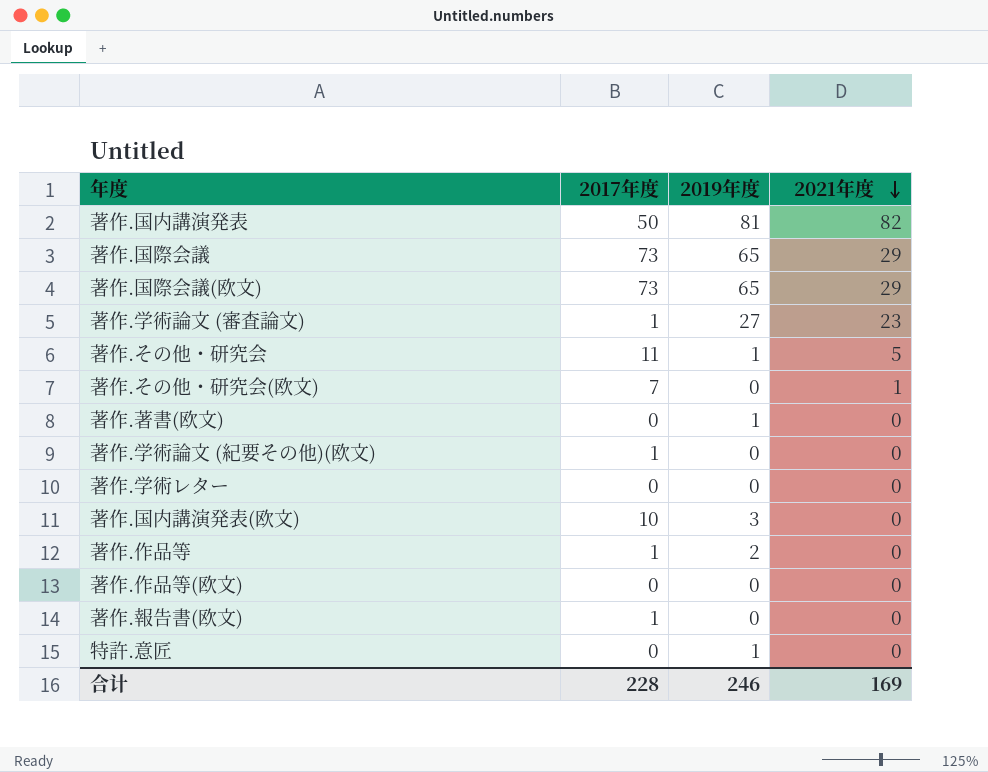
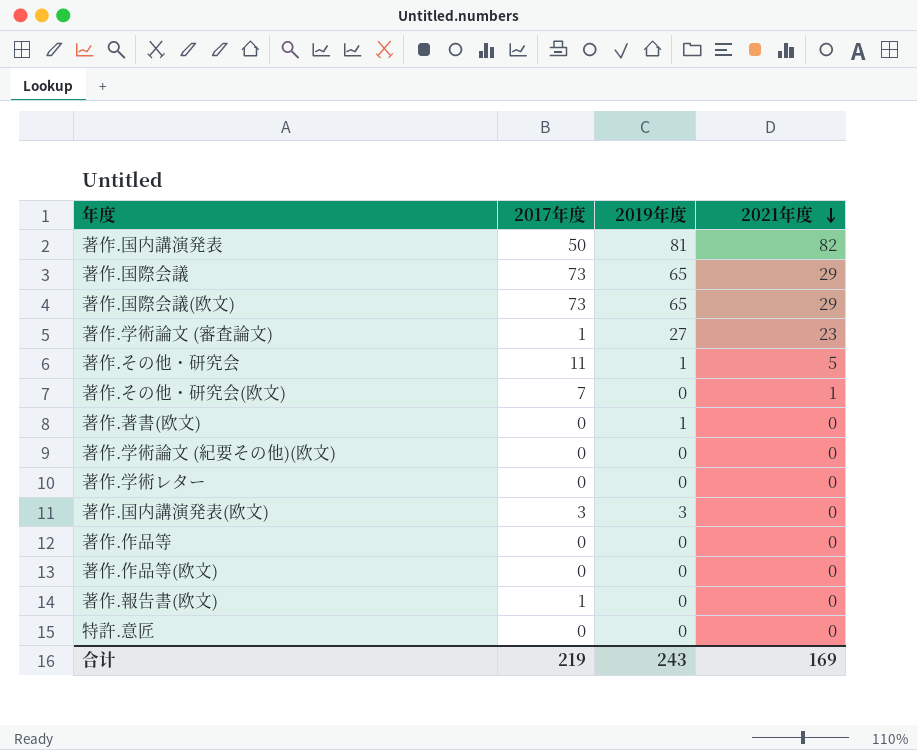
著作.学術論文 (紀要その他)(欧文) | 2017年度: 1 -> 0
著作.国内講演発表(欧文) | 2017年度: 10 -> 3
著作.作品等 | 2017年度: 1 -> 0
著作.作品等 | 2019年度: 2 -> 0
特許.意匠 | 2019年度: 1 -> 0
合计 | 2017年度: 228 -> 219
合计 | 2019年度: 246 -> 243

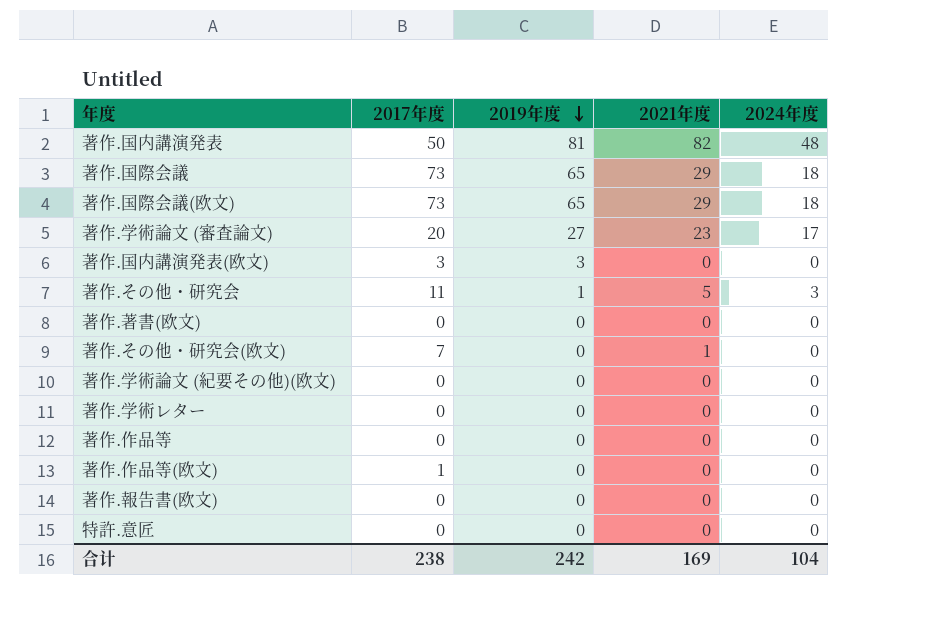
row order: 2021年度 descending -> 2019年度 descending
column 2024年度 | position: none -> 5
著作.学術論文 (審査論文) | 2017年度: 1 -> 20
著作.著書(欧文) | 2019年度: 1 -> 0
著作.作品等(欧文) | 2017年度: 0 -> 1
著作.報告書(欧文) | 2017年度: 1 -> 0
合计 | 2017年度: 219 -> 238
合计 | 2019年度: 243 -> 242

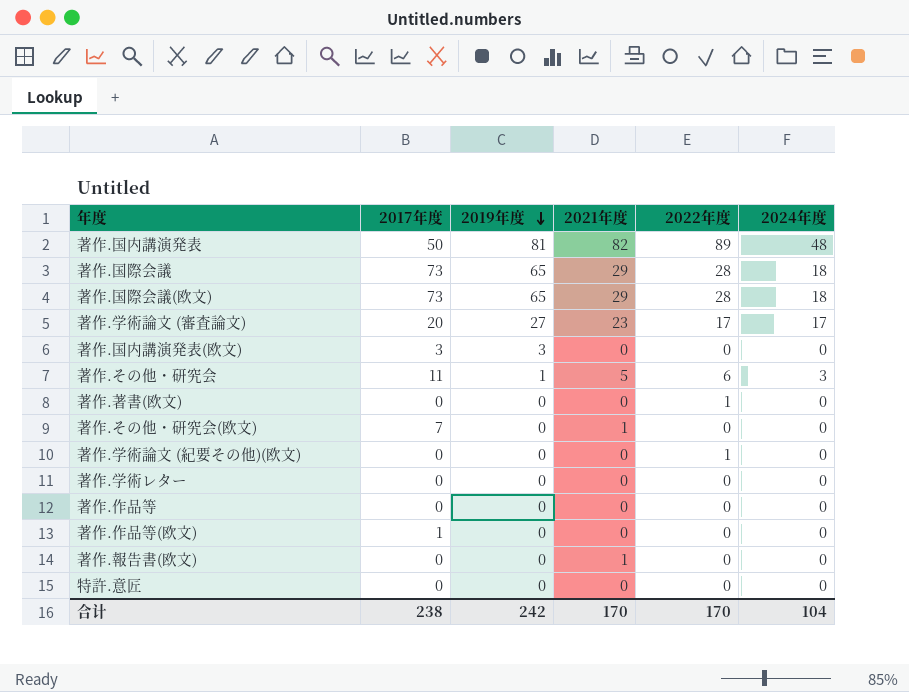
column 2022年度 | position: none -> 5
著作.報告書(欧文) | 2021年度: 0 -> 1
合计 | 2021年度: 169 -> 170

